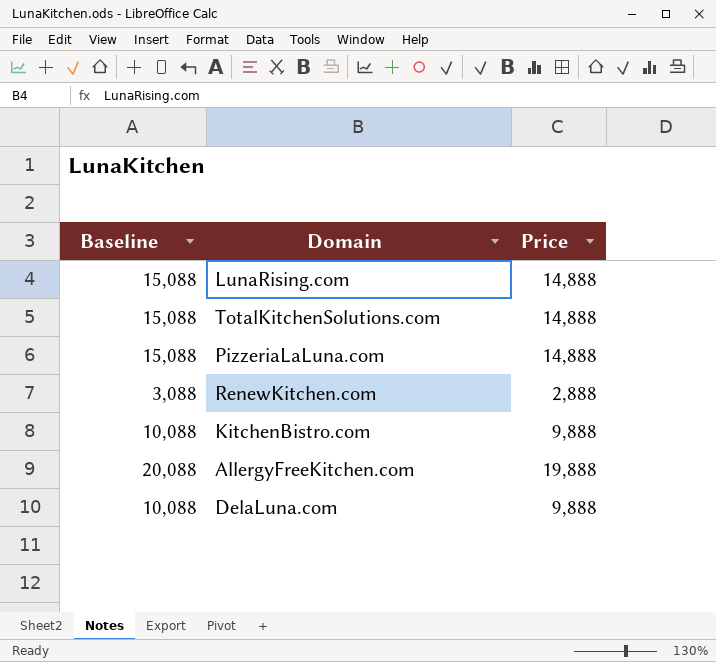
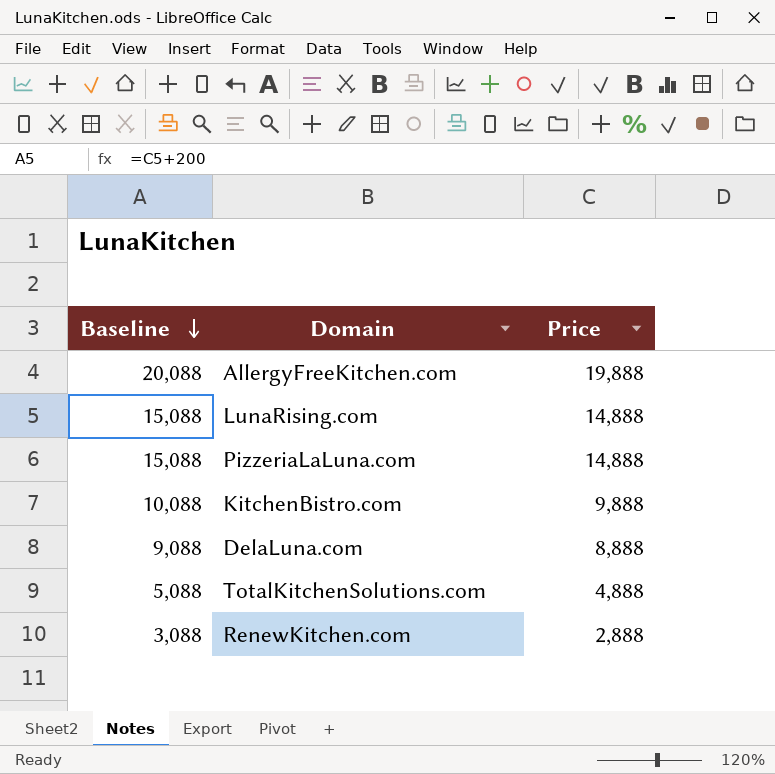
row order: none -> Baseline descending
DelaLuna.com | Baseline: 10,088 -> 9,088
DelaLuna.com | Price: 9,888 -> 8,888
TotalKitchenSolutions.com | Baseline: 15,088 -> 5,088
TotalKitchenSolutions.com | Price: 14,888 -> 4,888

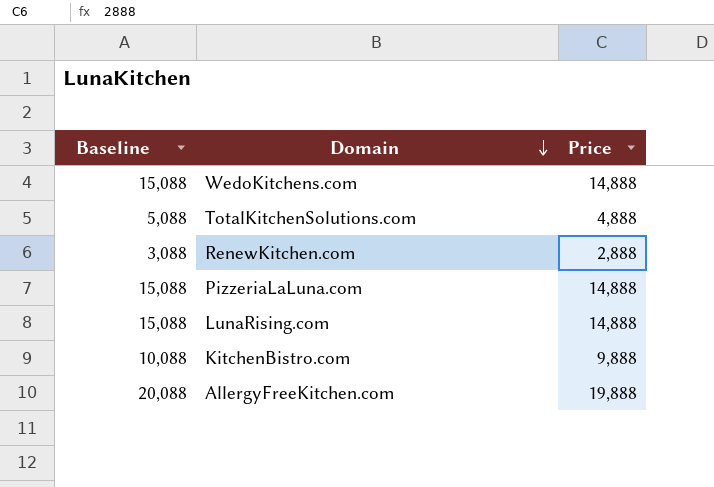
row order: Baseline descending -> Domain descending
row DelaLuna.com: 9,088 | 8,888 -> none
row WedoKitchens.com: none -> 15,088 | 14,888

